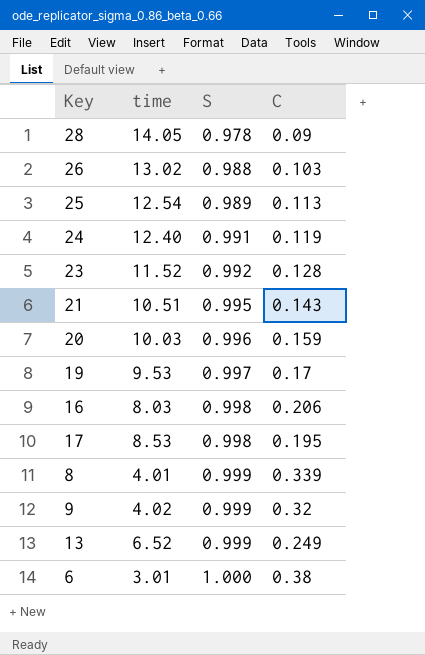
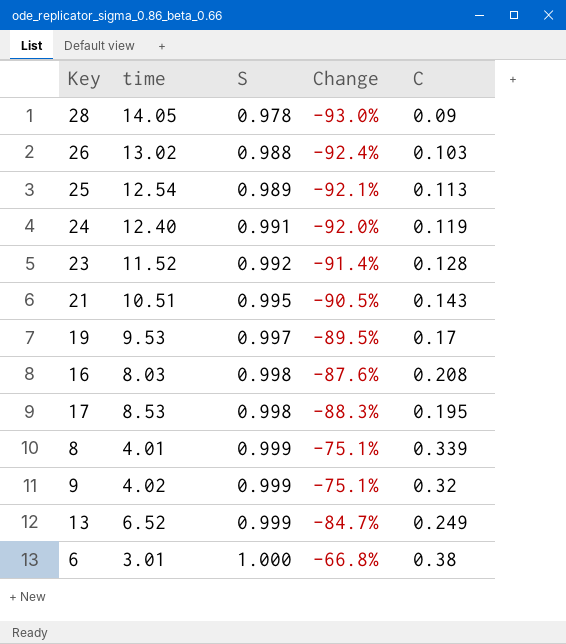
column Change | formula: none -> ([S] - [time]) / [time]
row 20: 10.03 | 0.996 | 0.159 -> none
16 | C: 0.206 -> 0.208

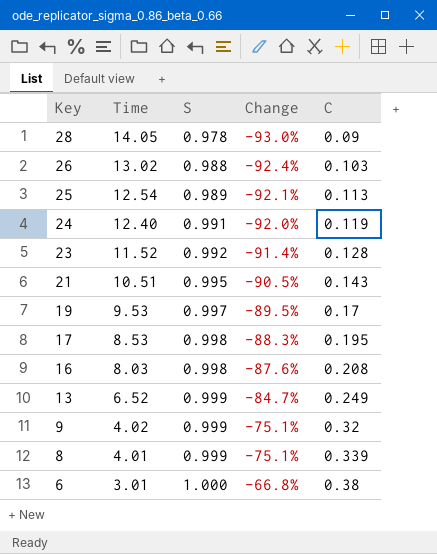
row order: S ascending -> Key descending
column name: time -> Time

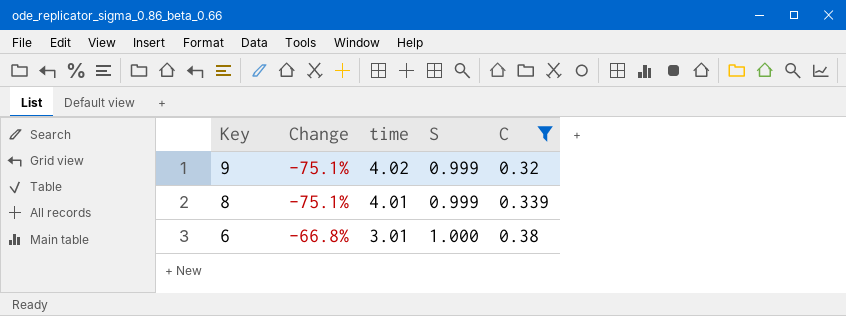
filter: none -> C >= 0.32
column Change | position: 4 -> 2
column name: Time -> time

